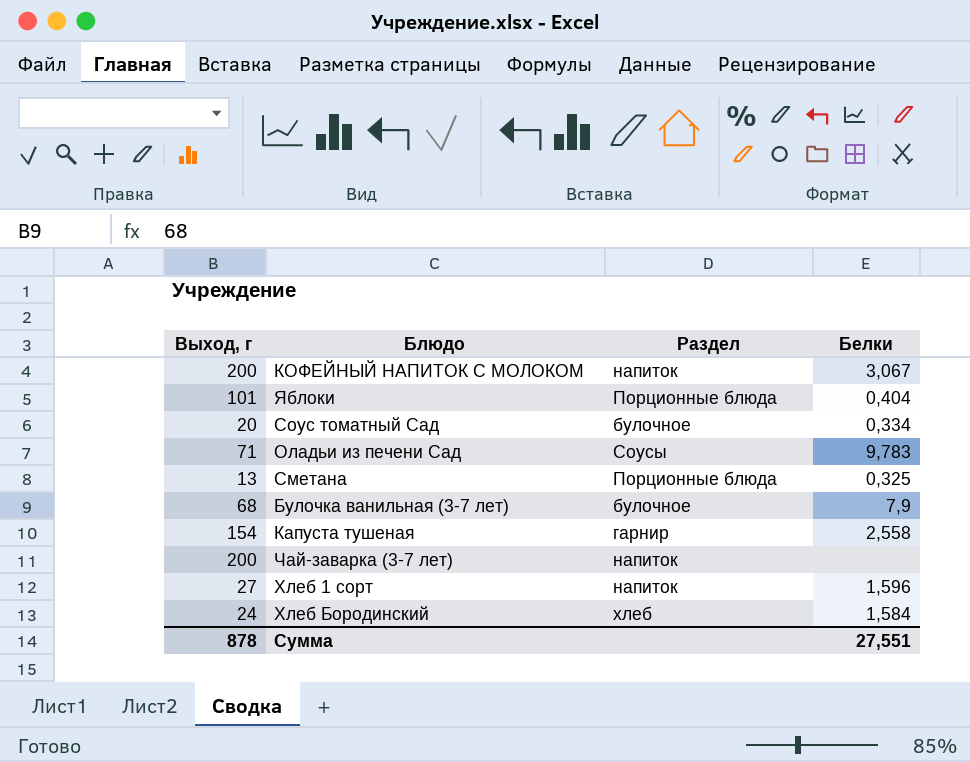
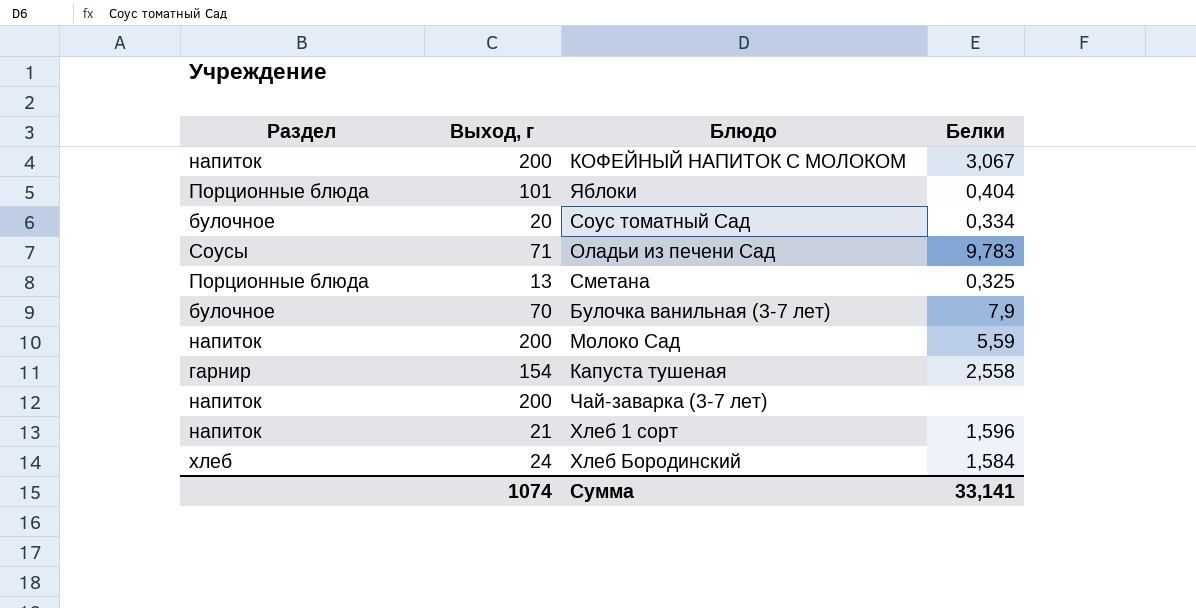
column Раздел | position: 3 -> 1
Булочка ванильная (3-7 лет) | Выход, г: 68 -> 70
row Молоко Сад: none -> напиток | 200 | 5,59
Хлеб 1 сорт | Выход, г: 27 -> 21
Сумма | Выход, г: 878 -> 1074
Сумма | Белки: 27,551 -> 33,141

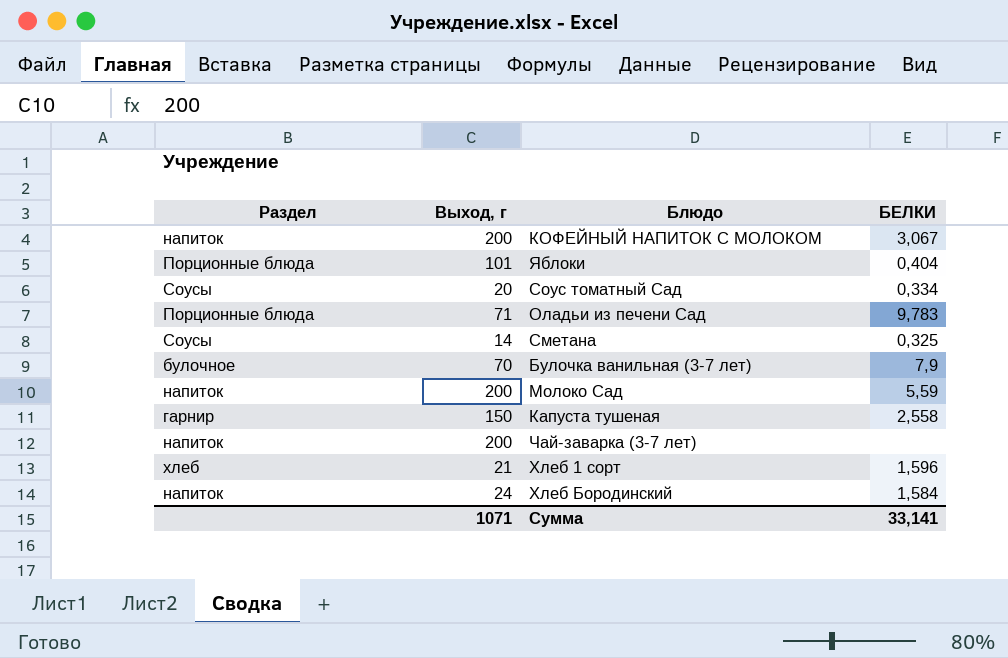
column name: Белки -> БЕЛКИ
Соус томатный Сад | Раздел: булочное -> Соусы
Оладьи из печени Сад | Раздел: Соусы -> Порционные блюда
Сметана | Раздел: Порционные блюда -> Соусы
Сметана | Выход, г: 13 -> 14
Капуста тушеная | Выход, г: 154 -> 150
Хлеб 1 сорт | Раздел: напиток -> хлеб
Хлеб Бородинский | Раздел: хлеб -> напиток
Сумма | Выход, г: 1074 -> 1071

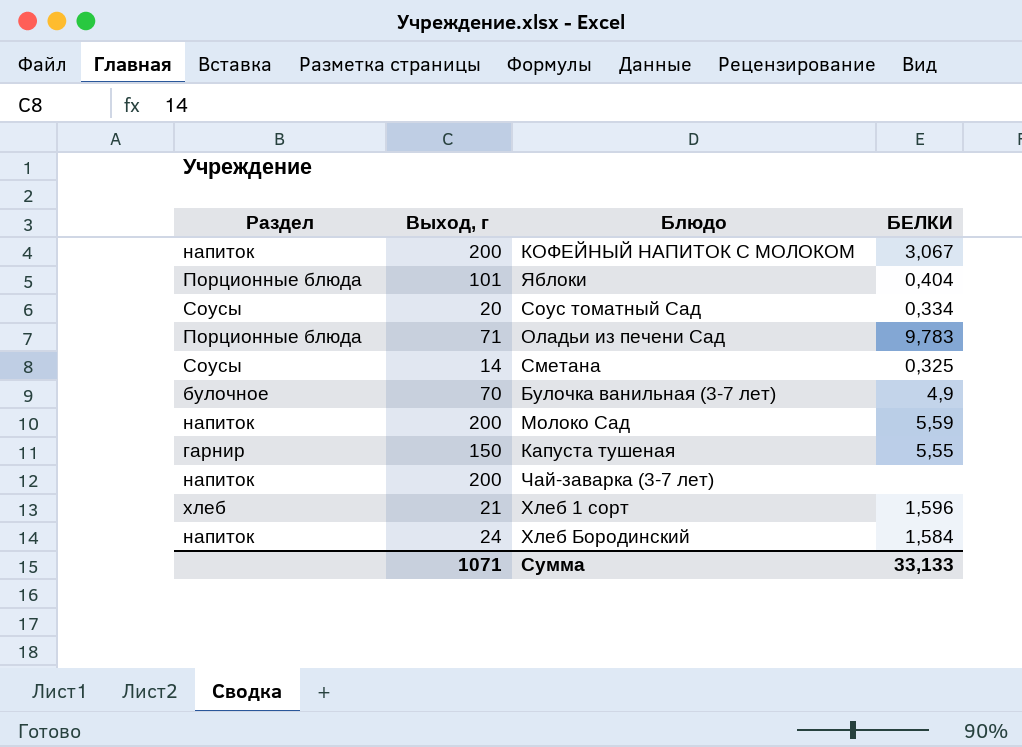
Булочка ванильная (3-7 лет) | БЕЛКИ: 7,9 -> 4,9
Капуста тушеная | БЕЛКИ: 2,558 -> 5,55
Сумма | БЕЛКИ: 33,141 -> 33,133

